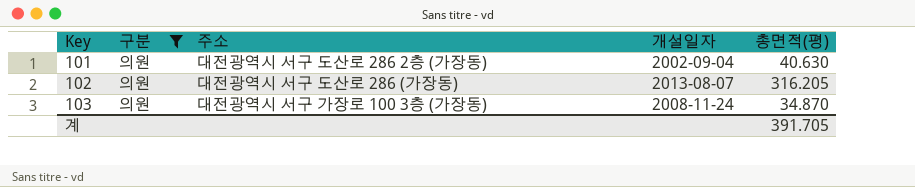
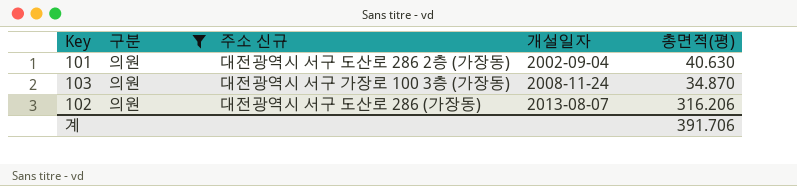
row order: Key ascending -> 개설일자 ascending
column name: 주소 -> 주소 신규
102 | 총면적(평): 316.205 -> 316.206
계 | 총면적(평): 391.705 -> 391.706

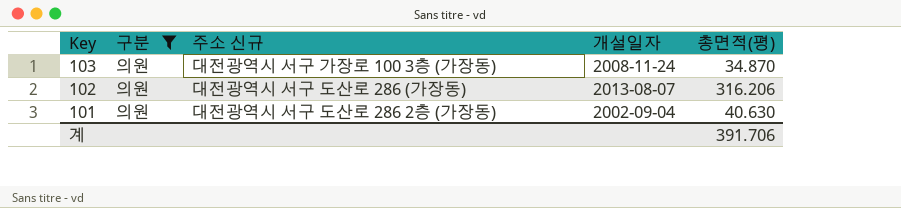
row order: 개설일자 ascending -> Key descending

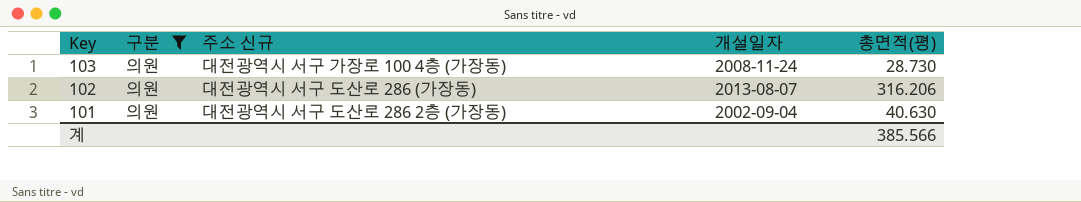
103 | 주소 신규: 대전광역시 서구 가장로 100 3층 (가장동) -> 대전광역시 서구 가장로 100 4층 (가장동)
103 | 총면적(평): 34.870 -> 28.730
계 | 총면적(평): 391.706 -> 385.566

